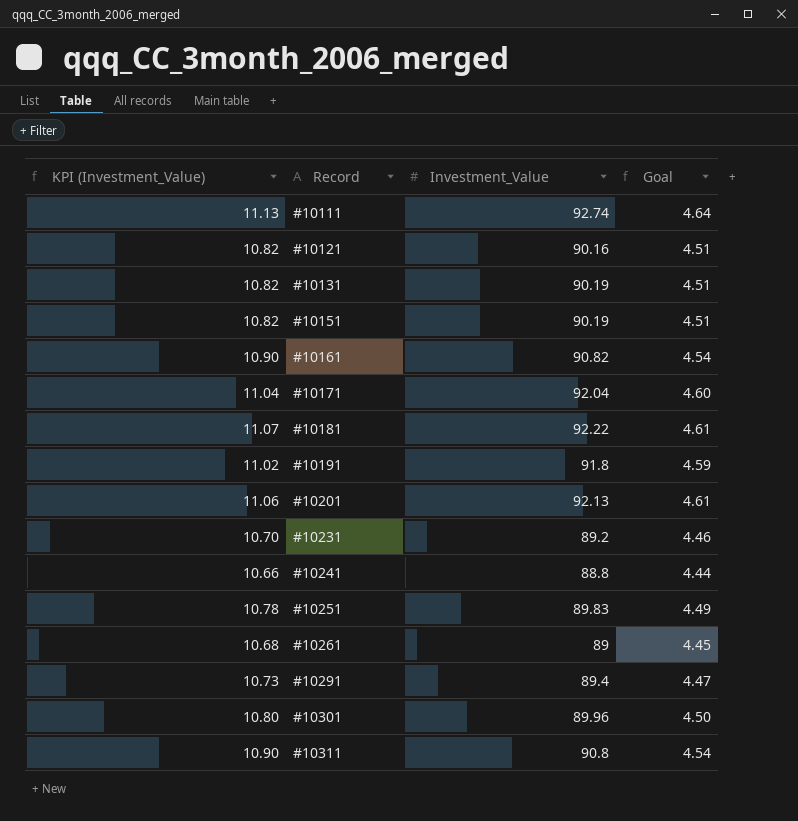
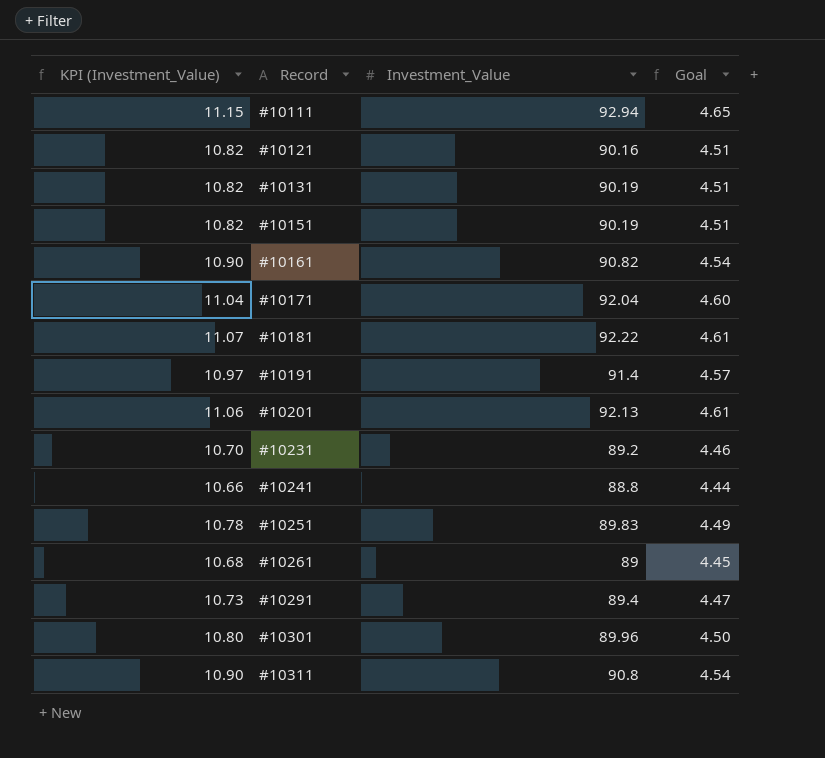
#10111 | KPI (Investment_Value): 11.13 -> 11.15
#10111 | Investment_Value: 92.74 -> 92.94
#10111 | Goal: 4.64 -> 4.65
#10191 | KPI (Investment_Value): 11.02 -> 10.97
#10191 | Investment_Value: 91.8 -> 91.4
#10191 | Goal: 4.59 -> 4.57

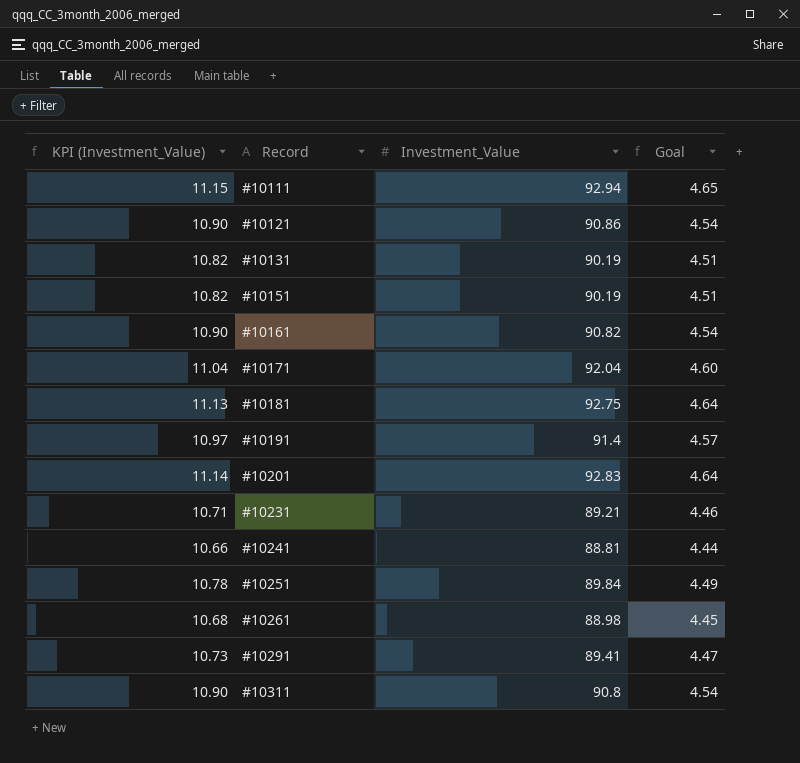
row #10301: 10.80 | 89.96 | 4.50 -> none
#10121 | KPI (Investment_Value): 10.82 -> 10.90
#10121 | Investment_Value: 90.16 -> 90.86
#10121 | Goal: 4.51 -> 4.54
#10181 | KPI (Investment_Value): 11.07 -> 11.13
#10181 | Investment_Value: 92.22 -> 92.75
#10181 | Goal: 4.61 -> 4.64
#10201 | KPI (Investment_Value): 11.06 -> 11.14
#10201 | Investment_Value: 92.13 -> 92.83
#10201 | Goal: 4.61 -> 4.64
#10231 | KPI (Investment_Value): 10.70 -> 10.71
#10231 | Investment_Value: 89.2 -> 89.21
#10241 | Investment_Value: 88.8 -> 88.81
#10251 | Investment_Value: 89.83 -> 89.84
#10261 | Investment_Value: 89 -> 88.98
#10291 | Investment_Value: 89.4 -> 89.41

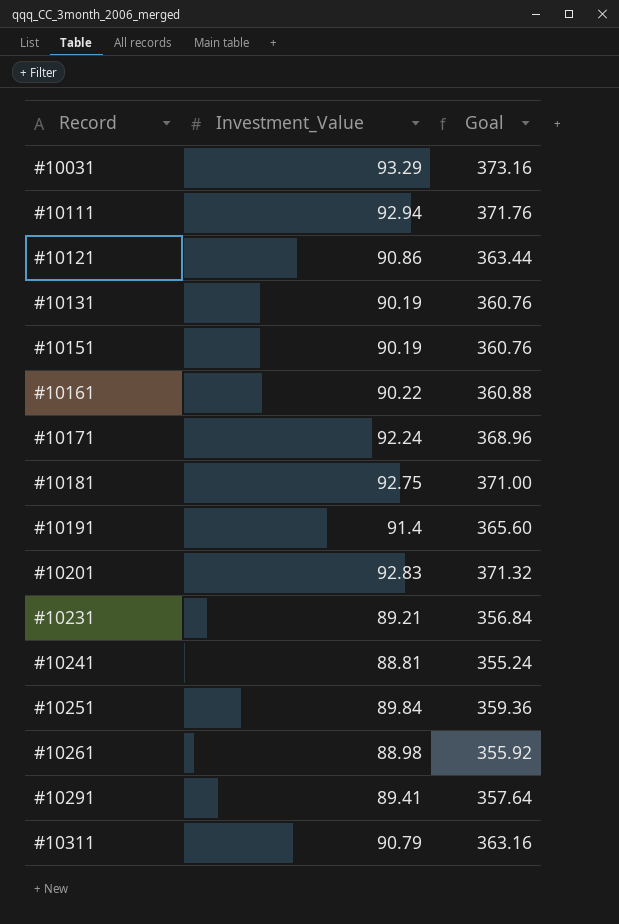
column KPI (Investment_Value) | formula: [Investment_Value] * 0.12 -> none
column Goal | formula: [Investment_Value] * 0.05 -> [Investment_Value] * 4
row #10031: none -> 93.29 | 373.16
#10161 | Investment_Value: 90.82 -> 90.22
#10171 | Investment_Value: 92.04 -> 92.24
#10311 | Investment_Value: 90.8 -> 90.79

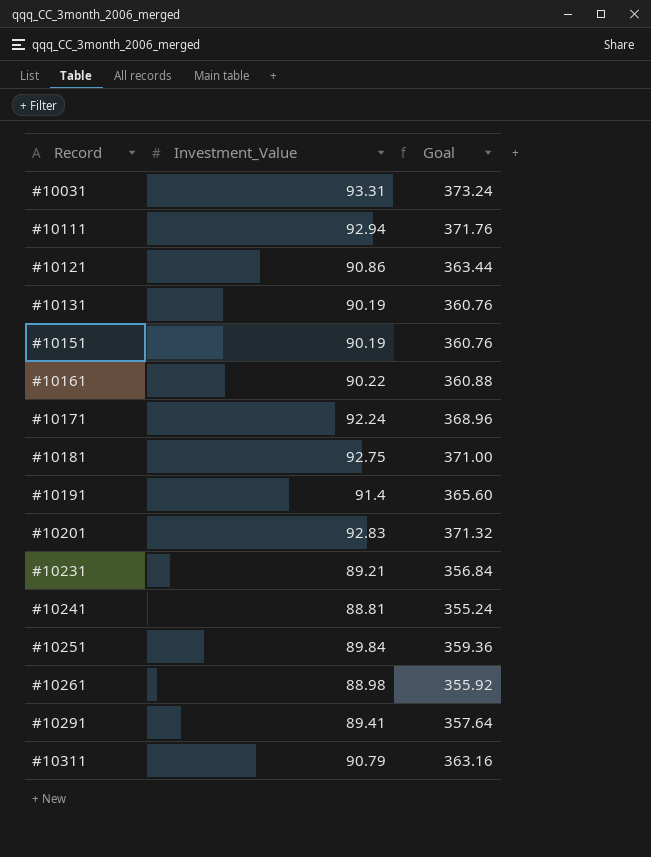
#10031 | Investment_Value: 93.29 -> 93.31
#10031 | Goal: 373.16 -> 373.24

